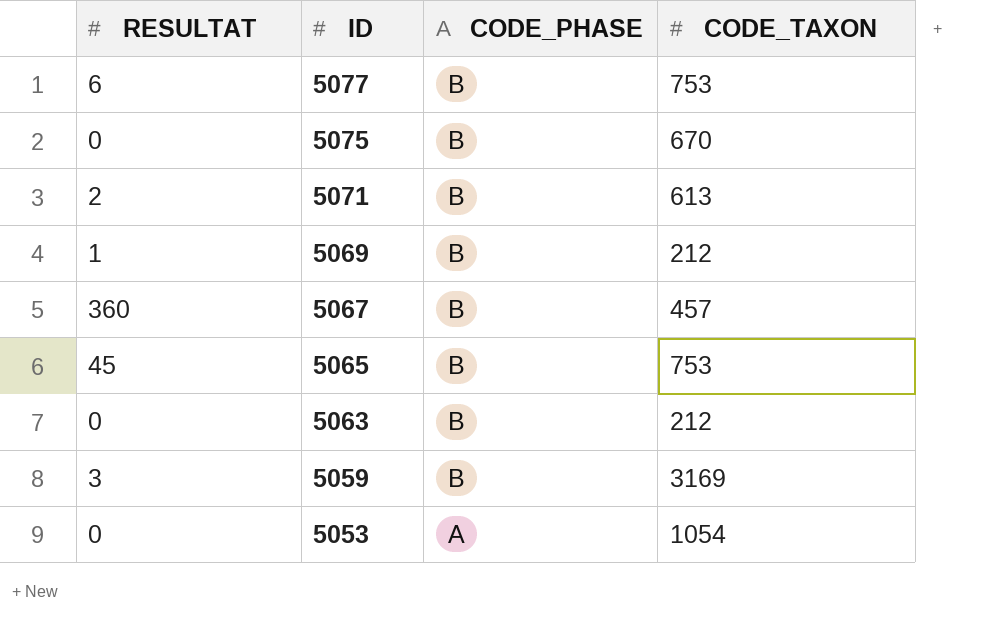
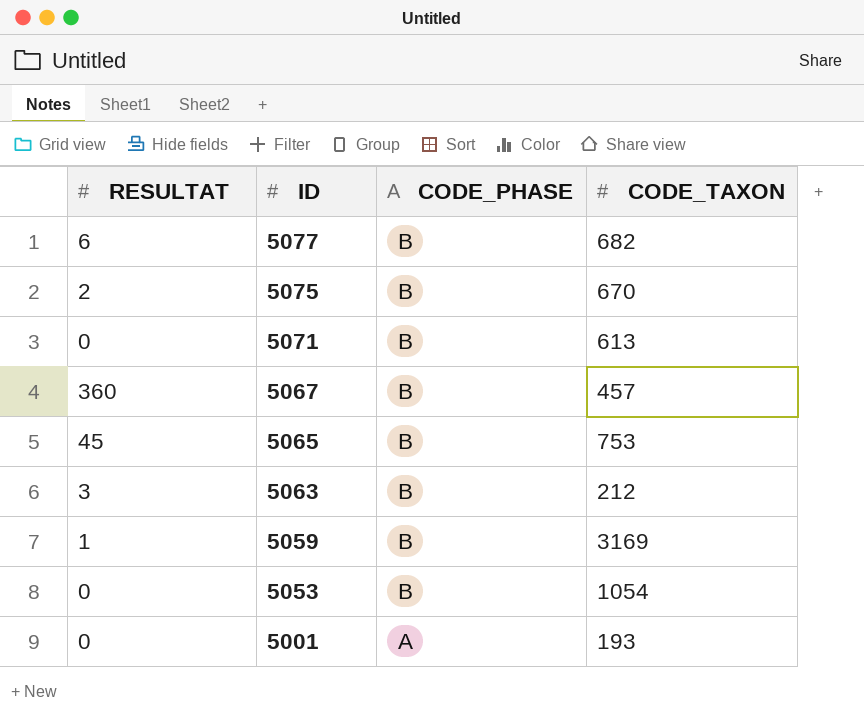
row 5069: 1 | B | 212 -> none
5077 | CODE_TAXON: 753 -> 682
5075 | RESULTAT: 0 -> 2
5071 | RESULTAT: 2 -> 0
5063 | RESULTAT: 0 -> 3
5059 | RESULTAT: 3 -> 1
5053 | CODE_PHASE: A -> B
row 5001: none -> 0 | A | 193

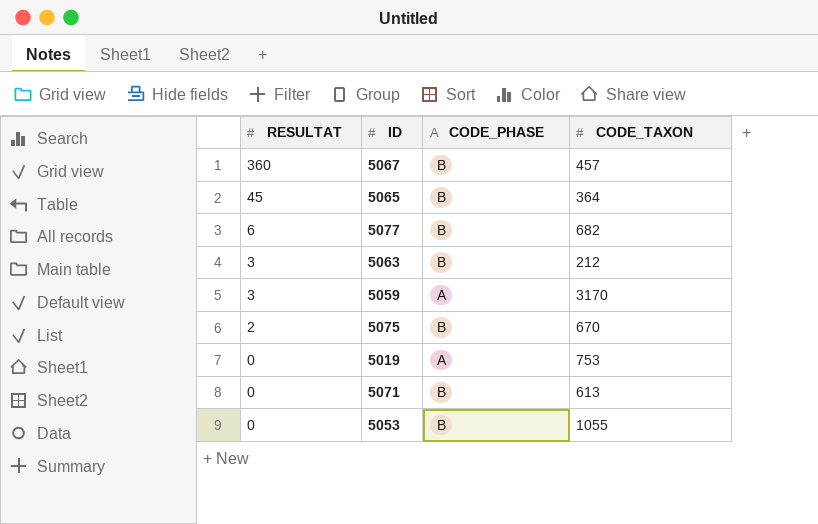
row order: ID descending -> RESULTAT descending
row 5001: 0 | A | 193 -> none
5065 | CODE_TAXON: 753 -> 364
5059 | RESULTAT: 1 -> 3
5059 | CODE_PHASE: B -> A
5059 | CODE_TAXON: 3169 -> 3170
row 5019: none -> 0 | A | 753
5053 | CODE_TAXON: 1054 -> 1055

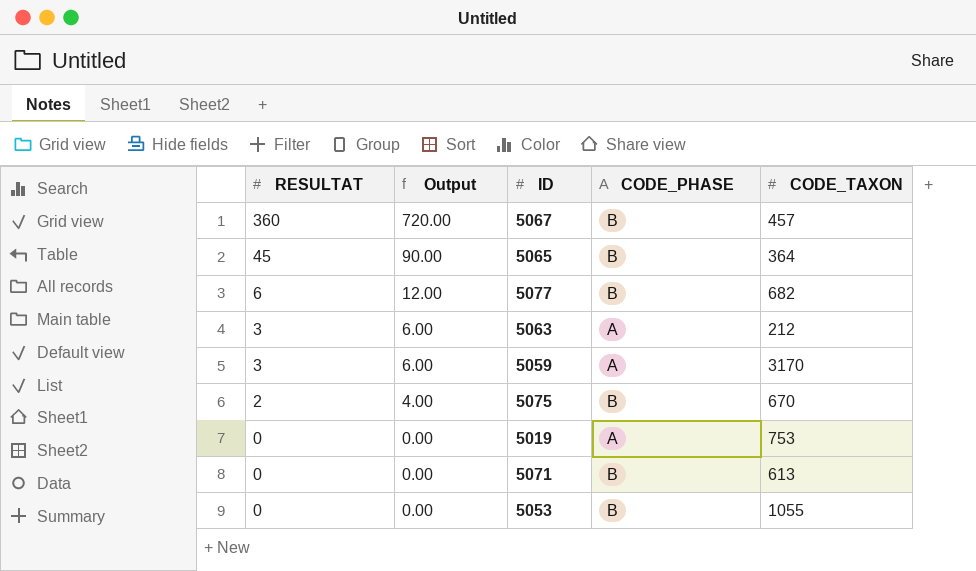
column Output | formula: none -> [RESULTAT] * 2
5063 | CODE_PHASE: B -> A

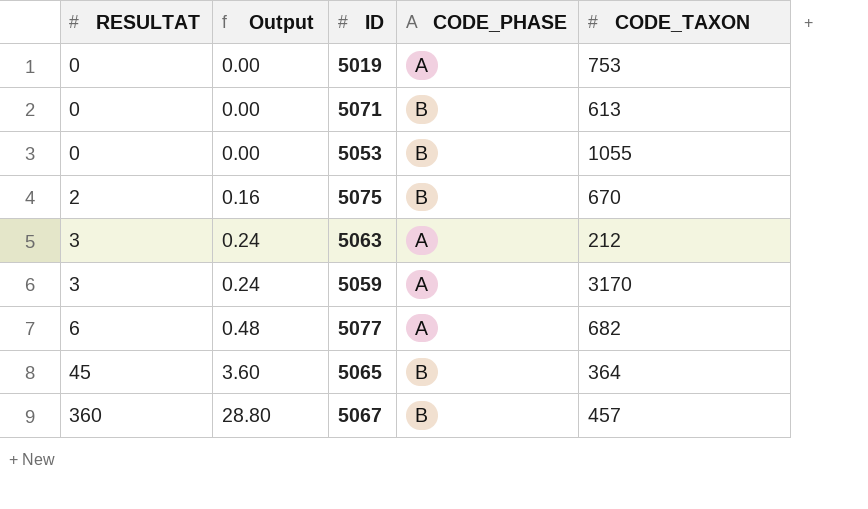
row order: RESULTAT descending -> RESULTAT ascending
column Output | formula: [RESULTAT] * 2 -> [RESULTAT] * 0.08
5077 | CODE_PHASE: B -> A

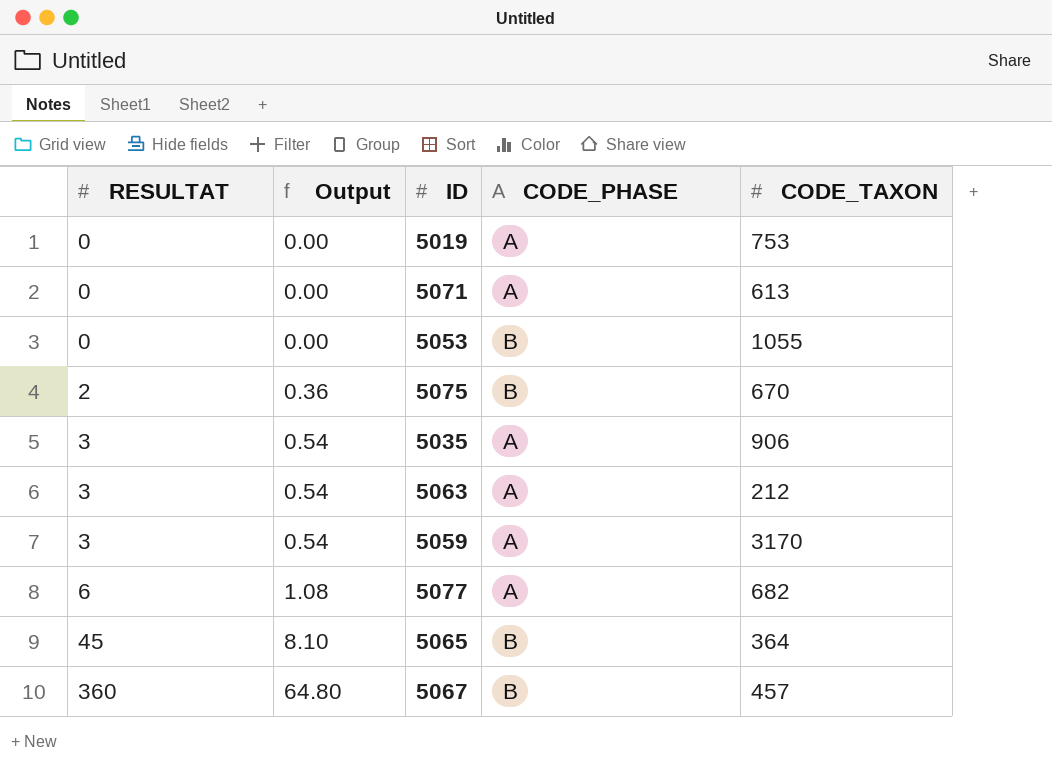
column Output | formula: [RESULTAT] * 0.08 -> [RESULTAT] * 0.18
5071 | CODE_PHASE: B -> A
row 5035: none -> 3 | 0.54 | A | 906

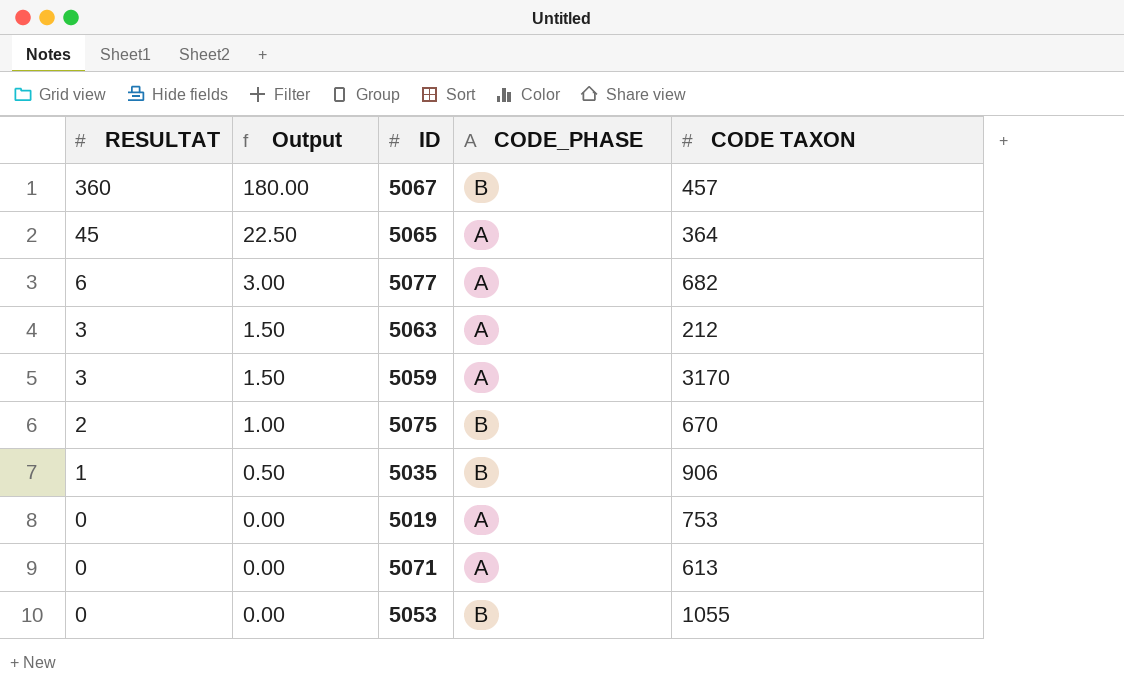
row order: RESULTAT ascending -> RESULTAT descending
column Output | formula: [RESULTAT] * 0.18 -> [RESULTAT] * 0.5
column name: CODE_TAXON -> CODE TAXON
5065 | CODE_PHASE: B -> A
5035 | RESULTAT: 3 -> 1
5035 | CODE_PHASE: A -> B

